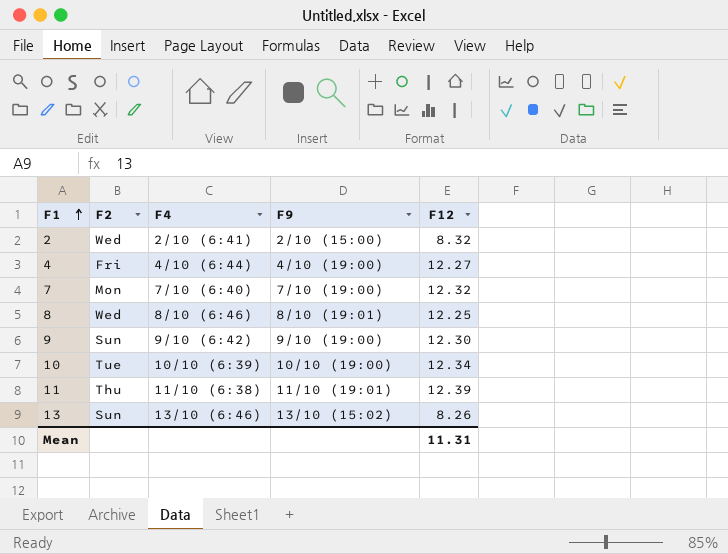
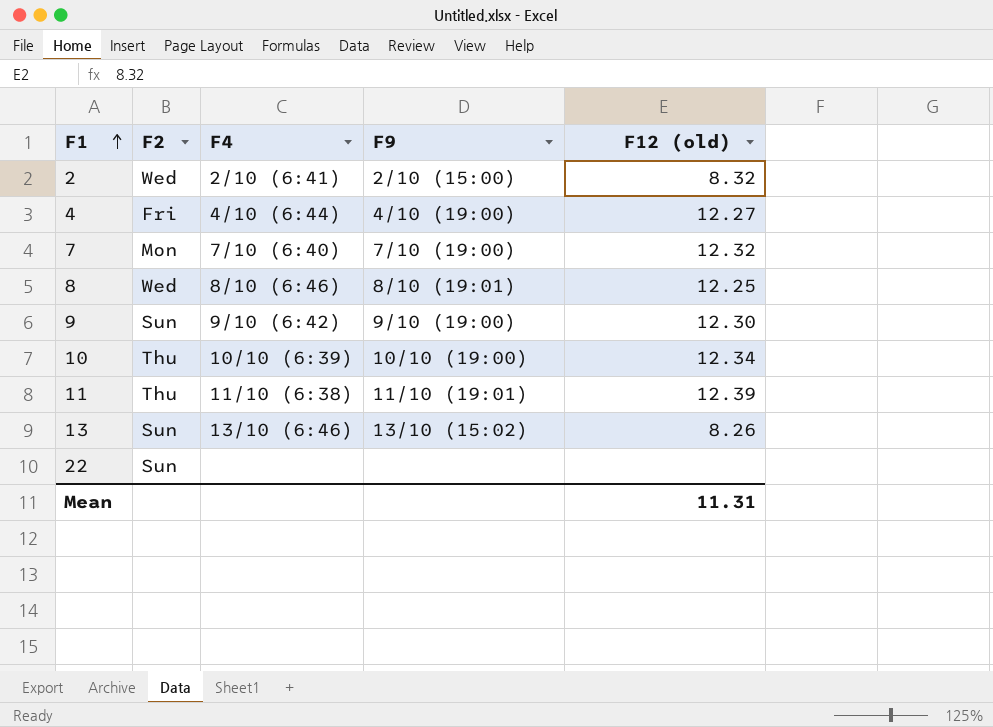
column name: F12 -> F12 (old)
10 | F2: Tue -> Thu
row 22: none -> Sun | none | none | none

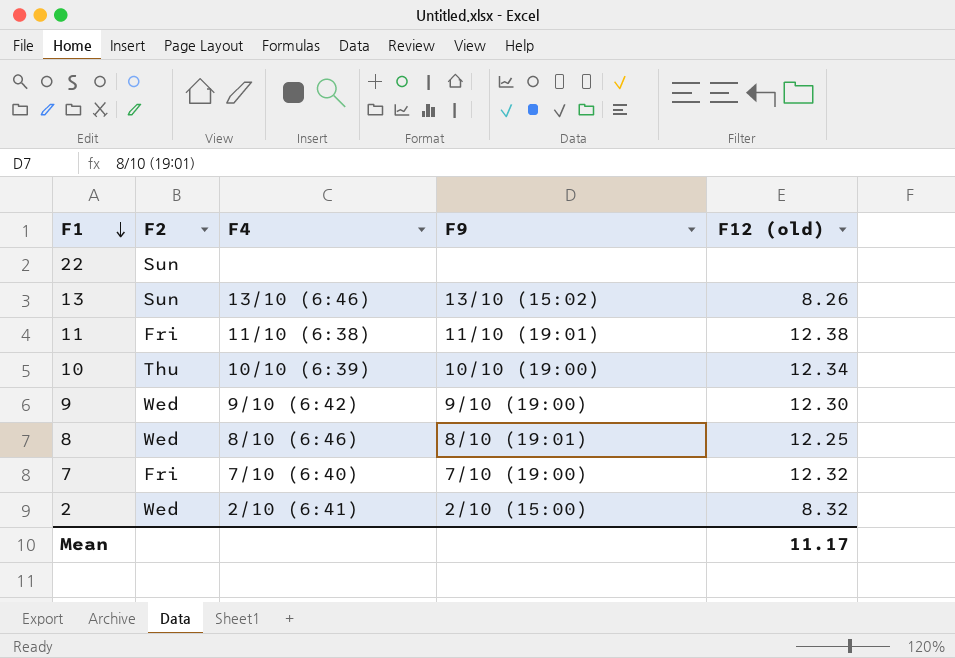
row order: F1 ascending -> F1 descending
row 4: Fri | 4/10 (6:44) | 4/10 (19:00) | 12.27 -> none
11 | F2: Thu -> Fri
11 | F12 (old): 12.39 -> 12.38
9 | F2: Sun -> Wed
7 | F2: Mon -> Fri
Mean | F12 (old): 11.31 -> 11.17

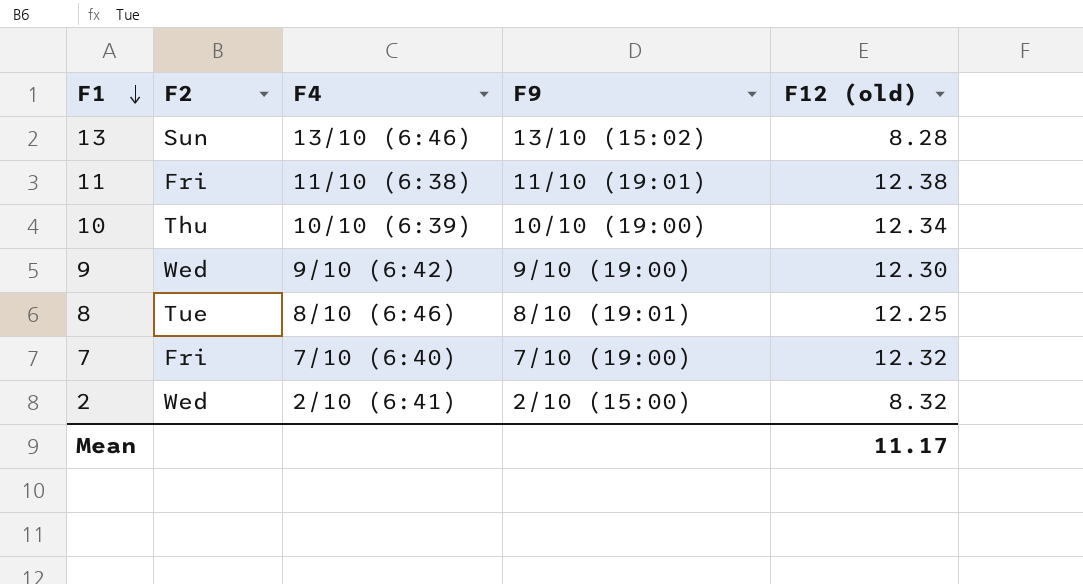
row 22: Sun | none | none | none -> none
13 | F12 (old): 8.26 -> 8.28
8 | F2: Wed -> Tue

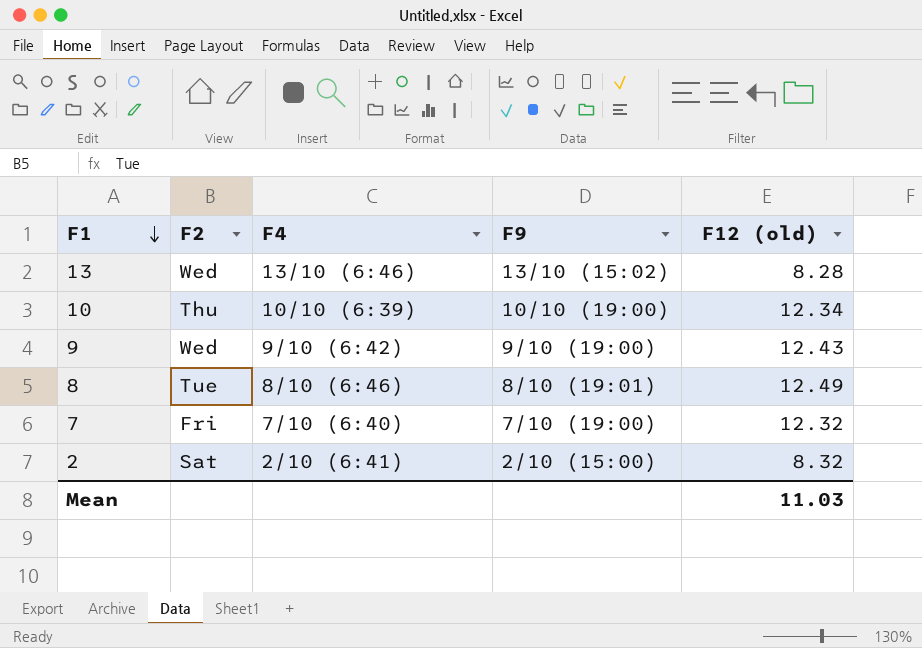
row 11: Fri | 11/10 (6:38) | 11/10 (19:01) | 12.38 -> none
13 | F2: Sun -> Wed
9 | F12 (old): 12.30 -> 12.43
8 | F12 (old): 12.25 -> 12.49
2 | F2: Wed -> Sat
Mean | F12 (old): 11.17 -> 11.03

